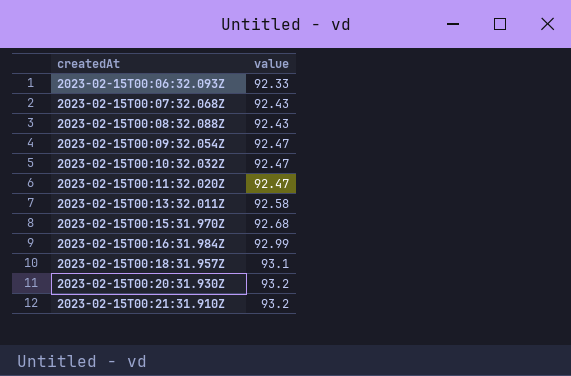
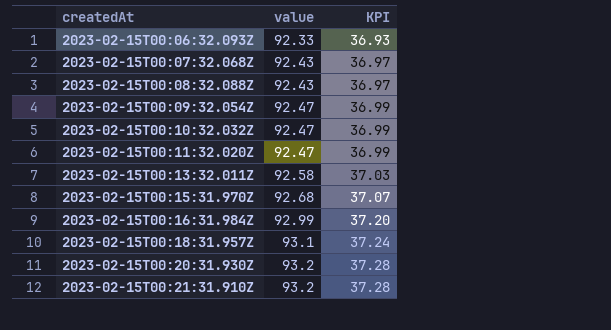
column KPI | formula: none -> [value] * 0.4

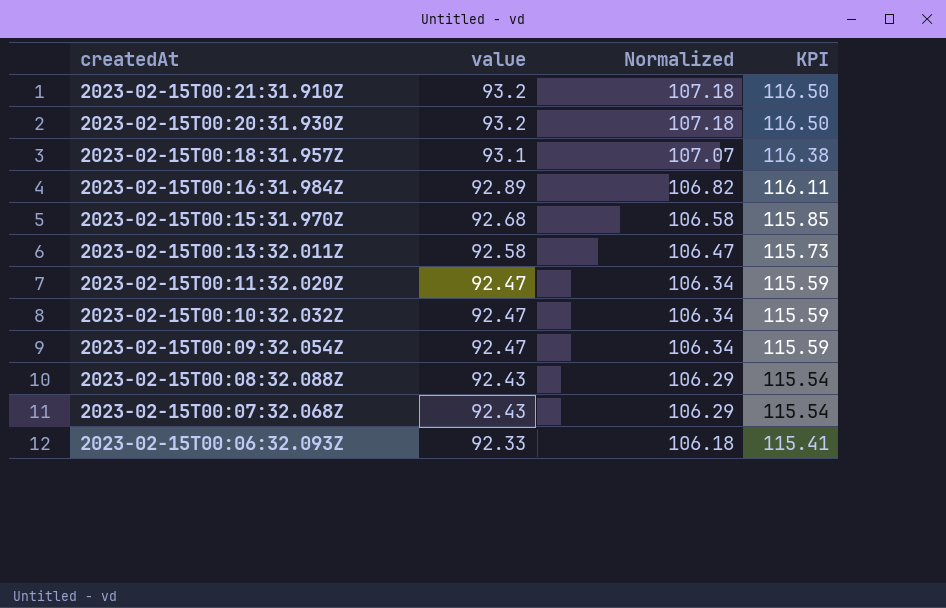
row order: createdAt ascending -> createdAt descending
column Normalized | formula: none -> [value] * 1.15
column KPI | formula: [value] * 0.4 -> [value] * 1.25
2023-02-15T00:16:31.984Z | value: 92.99 -> 92.89

